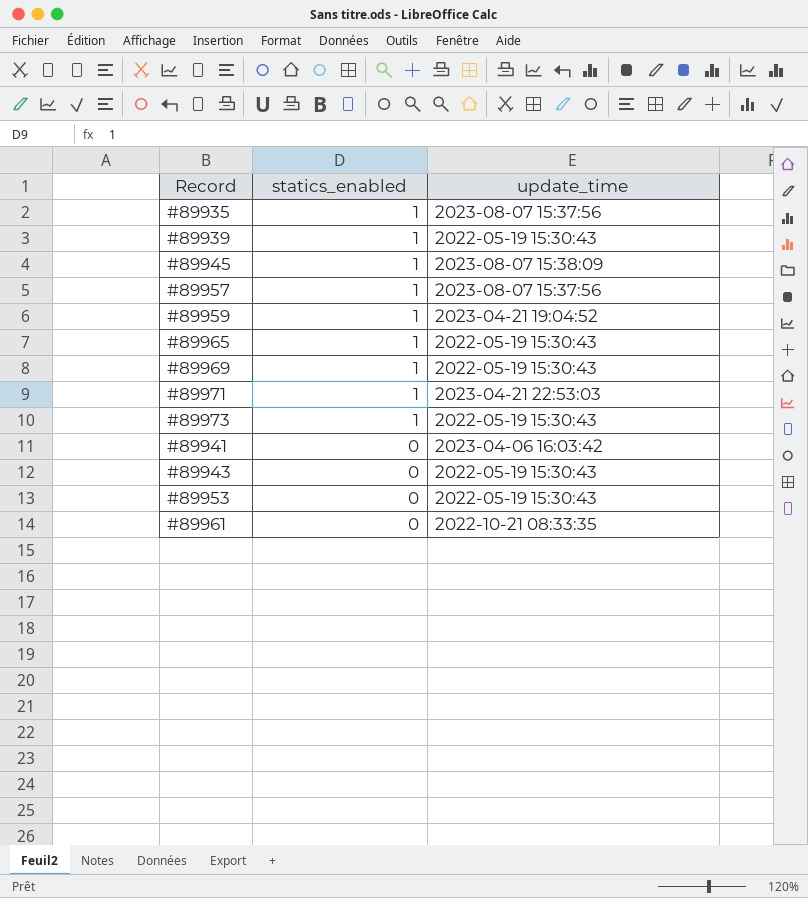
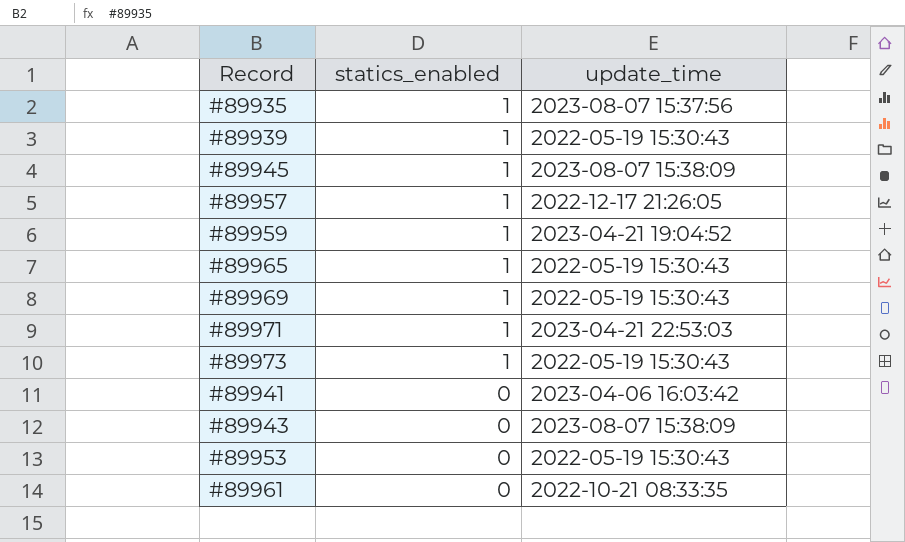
#89957 | update_time: 2023-08-07 15:37:56 -> 2022-12-17 21:26:05
#89943 | update_time: 2022-05-19 15:30:43 -> 2023-08-07 15:38:09

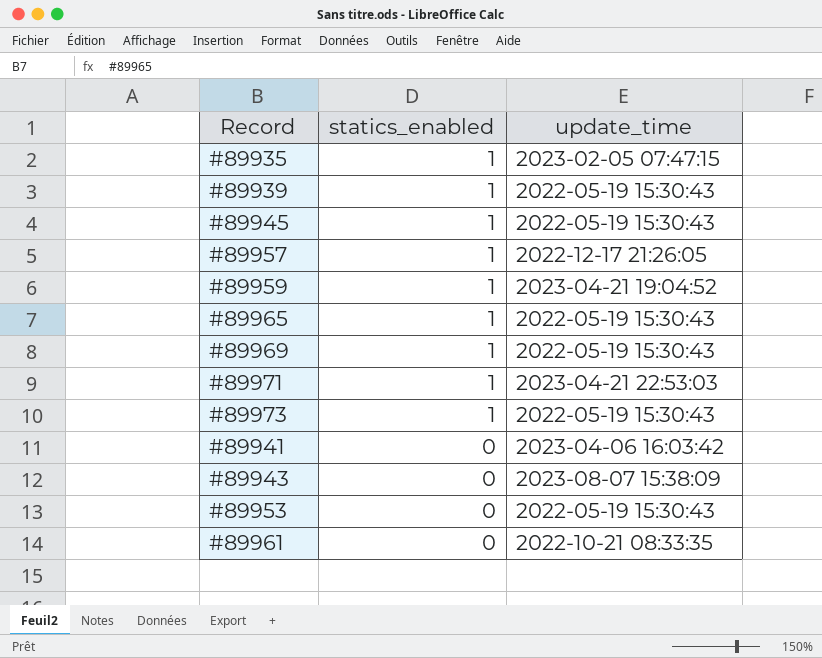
#89935 | update_time: 2023-08-07 15:37:56 -> 2023-02-05 07:47:15
#89945 | update_time: 2023-08-07 15:38:09 -> 2022-05-19 15:30:43

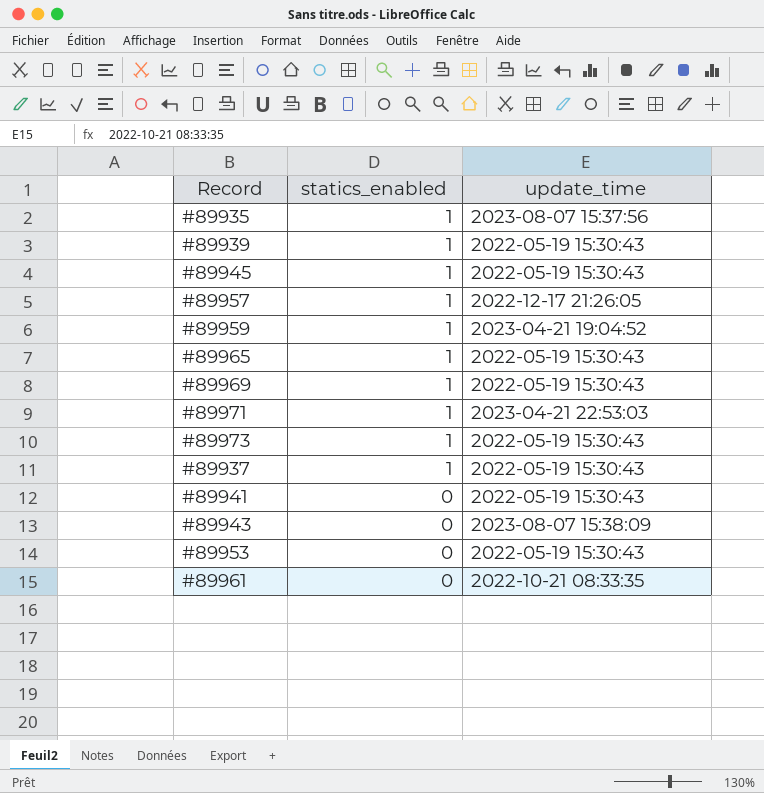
#89935 | update_time: 2023-02-05 07:47:15 -> 2023-08-07 15:37:56
row #89937: none -> 1 | 2022-05-19 15:30:43
#89941 | update_time: 2023-04-06 16:03:42 -> 2022-05-19 15:30:43

